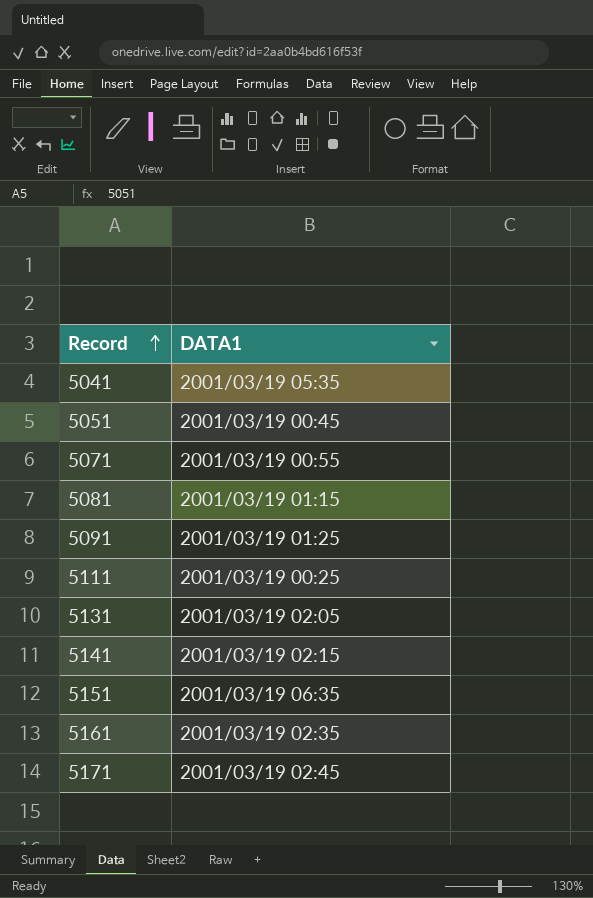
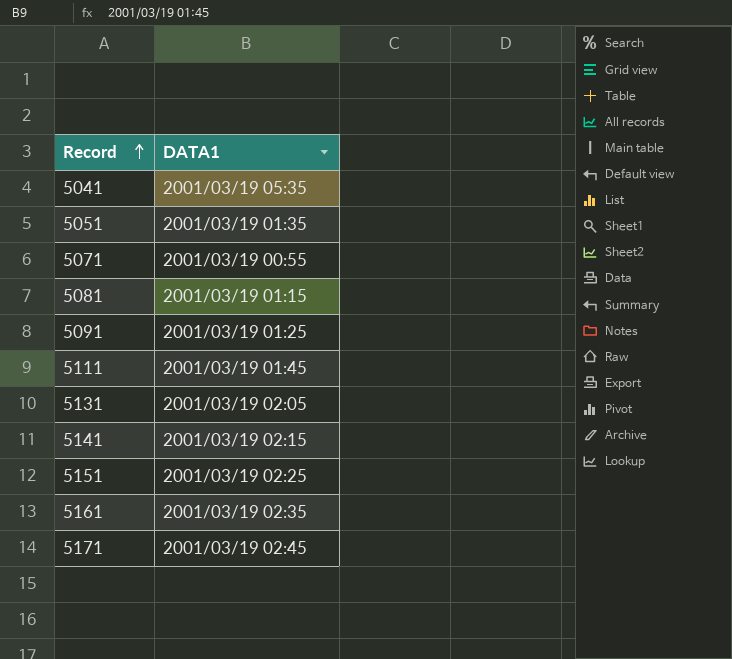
5051 | DATA1: 2001/03/19 00:45 -> 2001/03/19 01:35
5111 | DATA1: 2001/03/19 00:25 -> 2001/03/19 01:45
5151 | DATA1: 2001/03/19 06:35 -> 2001/03/19 02:25

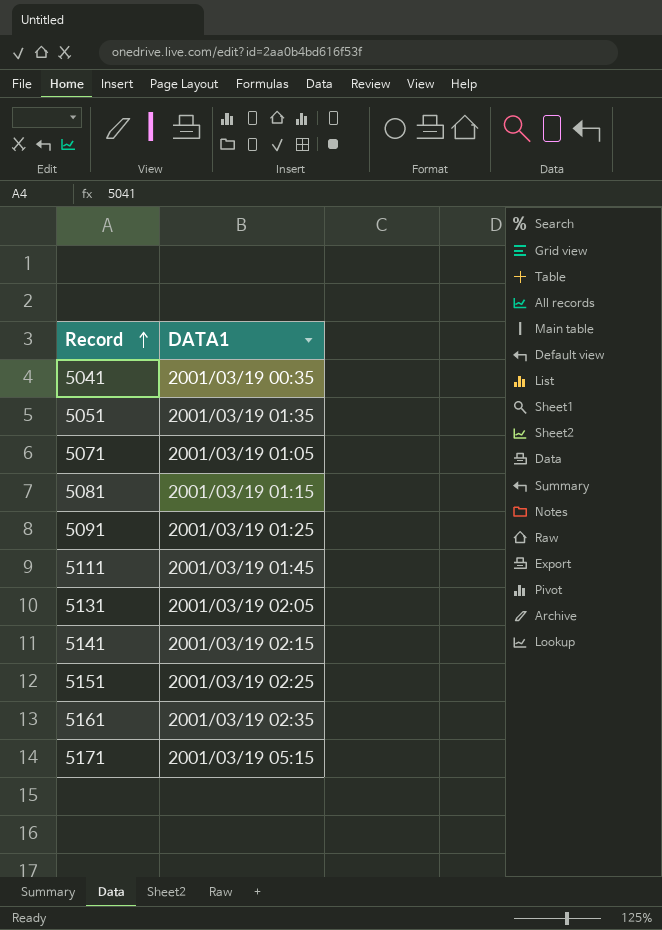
5041 | DATA1: 2001/03/19 05:35 -> 2001/03/19 00:35
5071 | DATA1: 2001/03/19 00:55 -> 2001/03/19 01:05
5171 | DATA1: 2001/03/19 02:45 -> 2001/03/19 05:15

